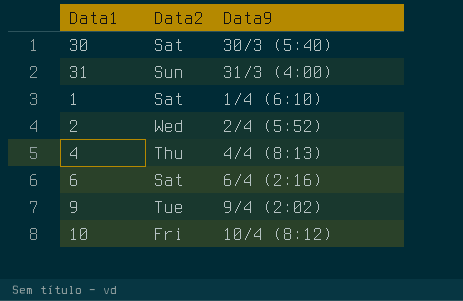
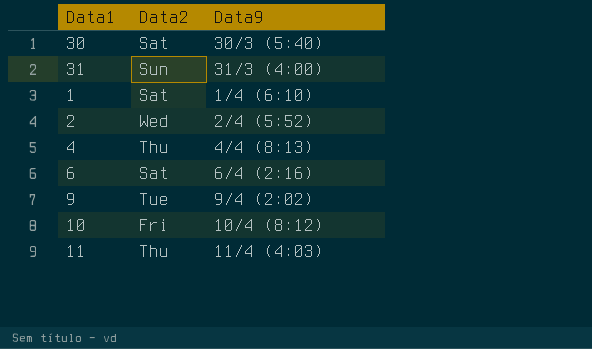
row 11: none -> Thu | 11/4 (4:03)

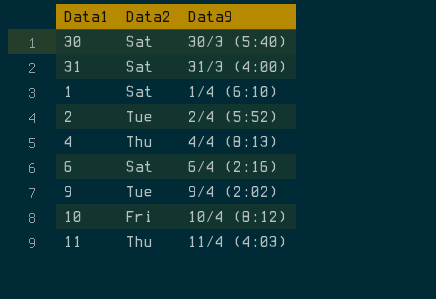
31 | Data2: Sun -> Sat
2 | Data2: Wed -> Tue

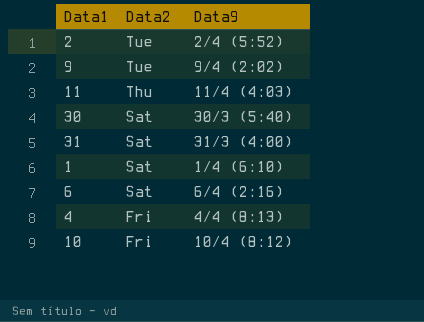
row order: none -> Data2 descending
4 | Data2: Thu -> Fri

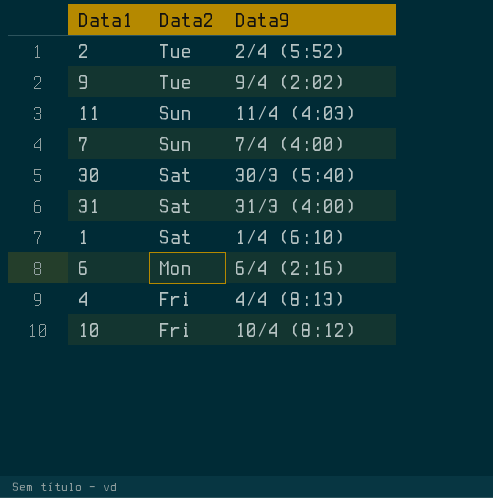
11 | Data2: Thu -> Sun
row 7: none -> Sun | 7/4 (4:00)
6 | Data2: Sat -> Mon

